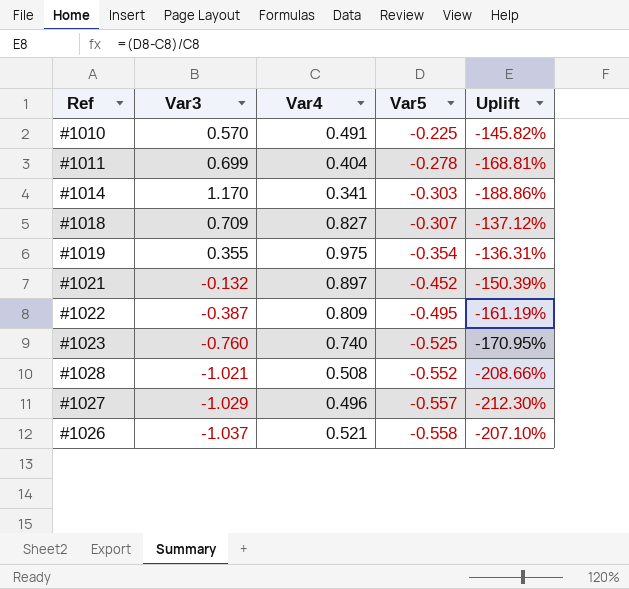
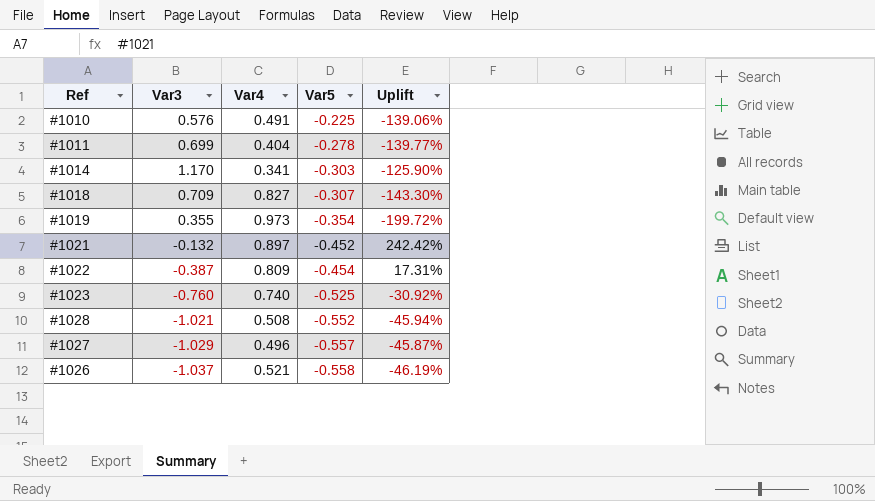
column Uplift | formula: ([Var5] - [Var4]) / [Var4] -> ([Var5] - [Var3]) / [Var3]
#1010 | Var3: 0.570 -> 0.576
#1019 | Var4: 0.975 -> 0.973
#1022 | Var5: -0.495 -> -0.454

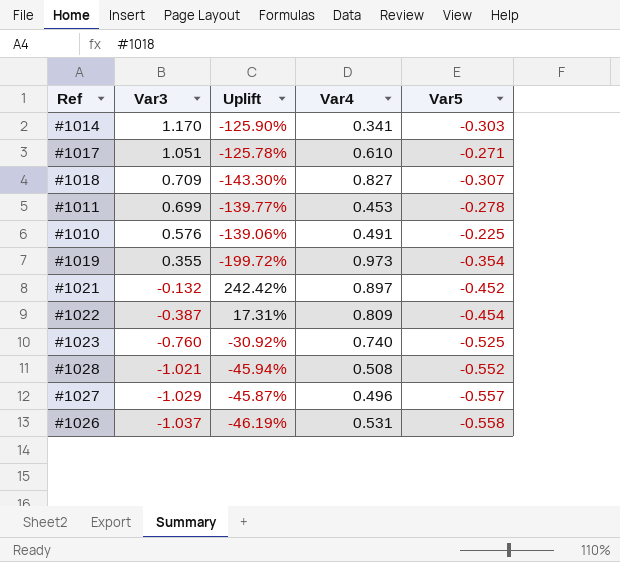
row order: Var5 descending -> Var3 descending
column Uplift | position: 5 -> 3
row #1017: none -> 1.051 | -125.78% | 0.610 | -0.271
#1011 | Var4: 0.404 -> 0.453
#1026 | Var4: 0.521 -> 0.531

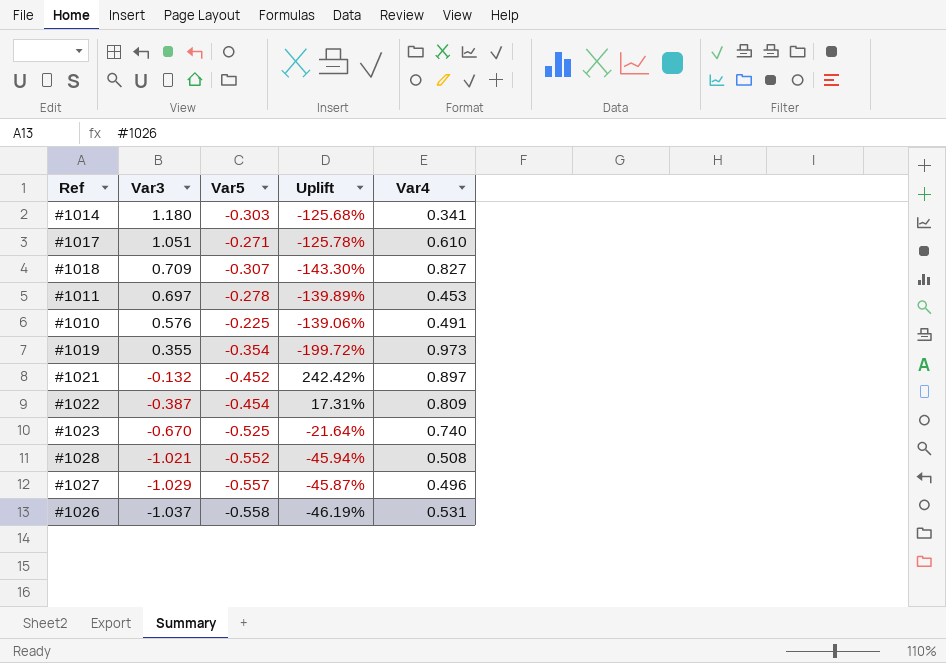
column Var5 | position: 5 -> 3
#1014 | Var3: 1.170 -> 1.180
#1014 | Uplift: -125.90% -> -125.68%
#1011 | Var3: 0.699 -> 0.697
#1011 | Uplift: -139.77% -> -139.89%
#1023 | Var3: -0.760 -> -0.670
#1023 | Uplift: -30.92% -> -21.64%

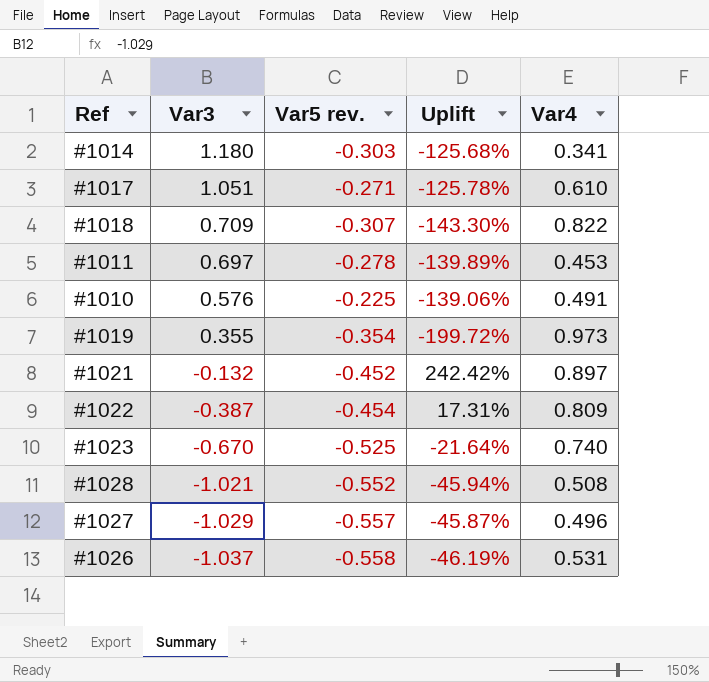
column name: Var5 -> Var5 rev.
#1018 | Var4: 0.827 -> 0.822

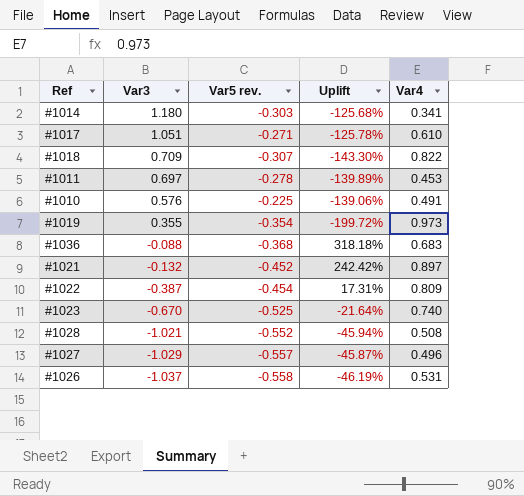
row #1036: none -> -0.088 | -0.368 | 318.18% | 0.683

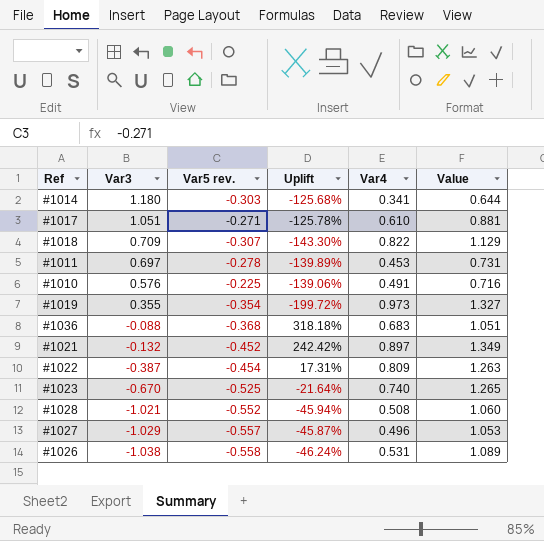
column Value | formula: none -> [Var4] - [Var5 rev.]
#1026 | Var3: -1.037 -> -1.038
#1026 | Uplift: -46.19% -> -46.24%

